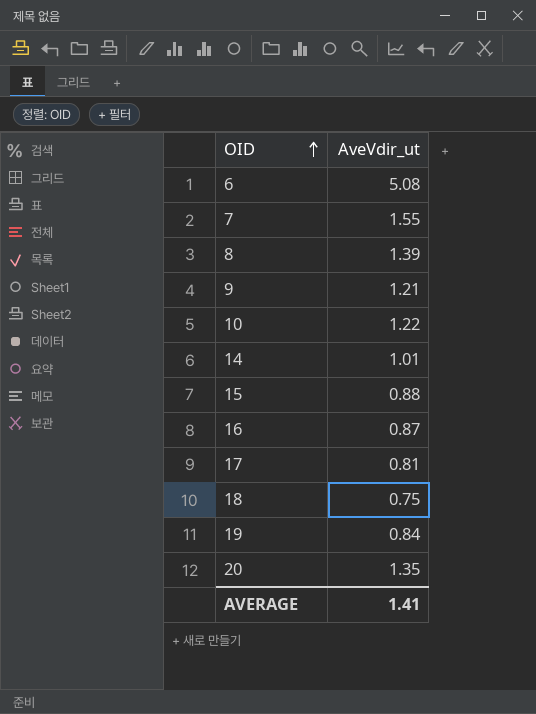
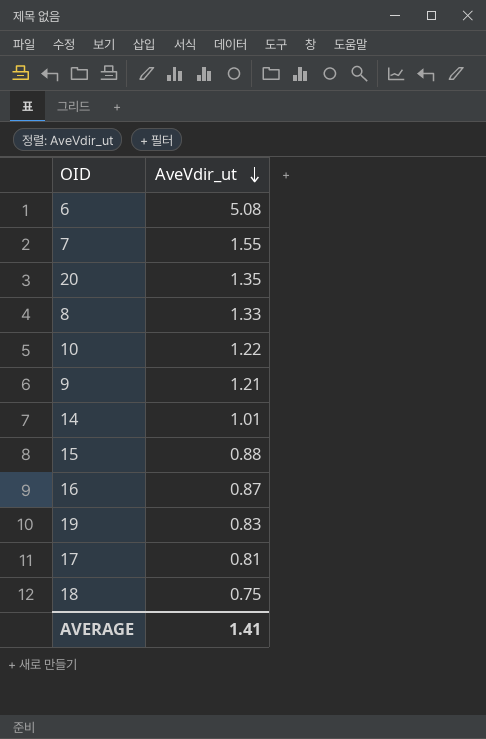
row order: OID ascending -> AveVdir_ut descending
8 | AveVdir_ut: 1.39 -> 1.33
19 | AveVdir_ut: 0.84 -> 0.83

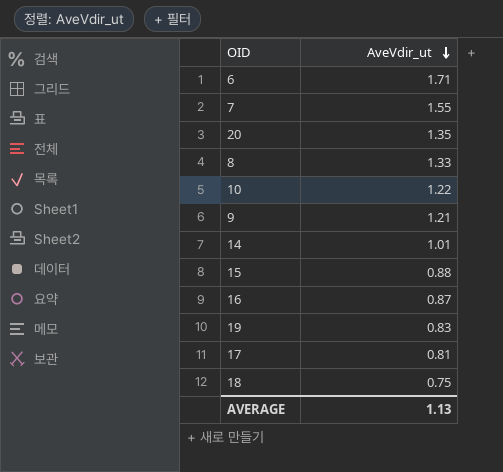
6 | AveVdir_ut: 5.08 -> 1.71
AVERAGE | AveVdir_ut: 1.41 -> 1.13

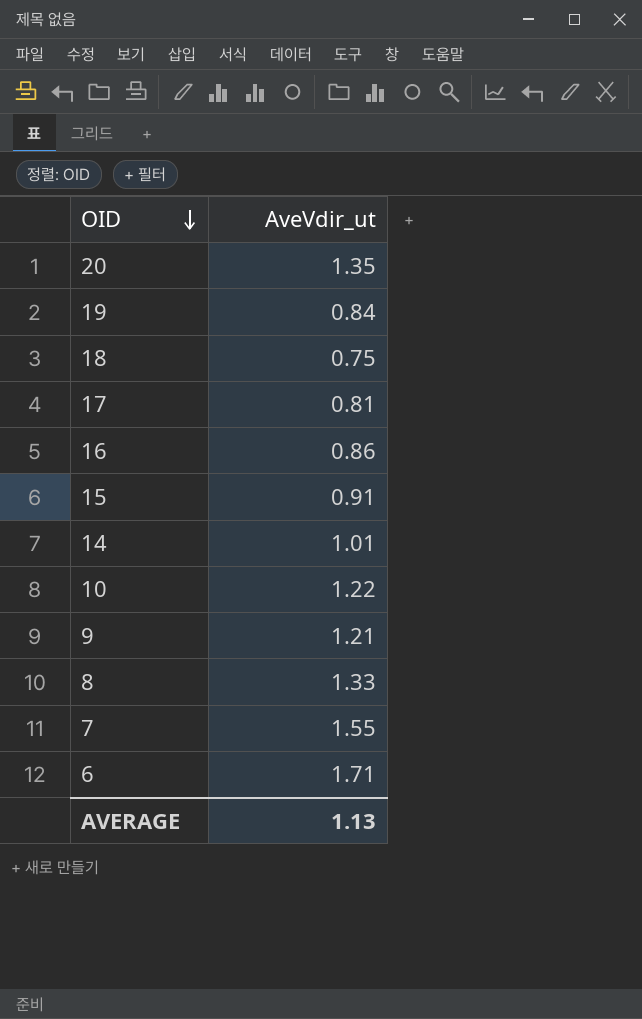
row order: AveVdir_ut descending -> OID descending
19 | AveVdir_ut: 0.83 -> 0.84
16 | AveVdir_ut: 0.87 -> 0.86
15 | AveVdir_ut: 0.88 -> 0.91

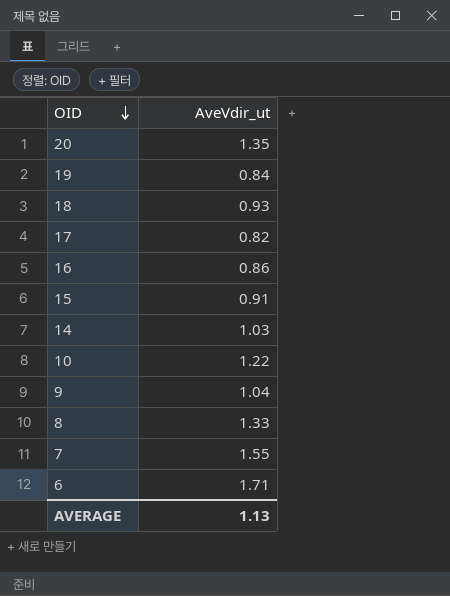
18 | AveVdir_ut: 0.75 -> 0.93
17 | AveVdir_ut: 0.81 -> 0.82
14 | AveVdir_ut: 1.01 -> 1.03
9 | AveVdir_ut: 1.21 -> 1.04

